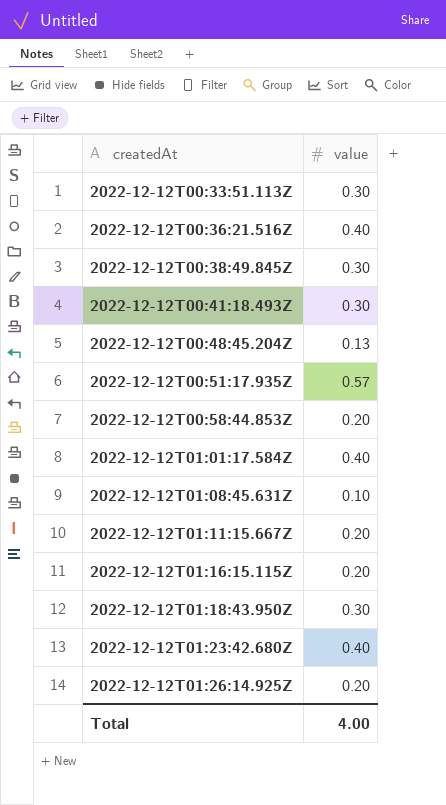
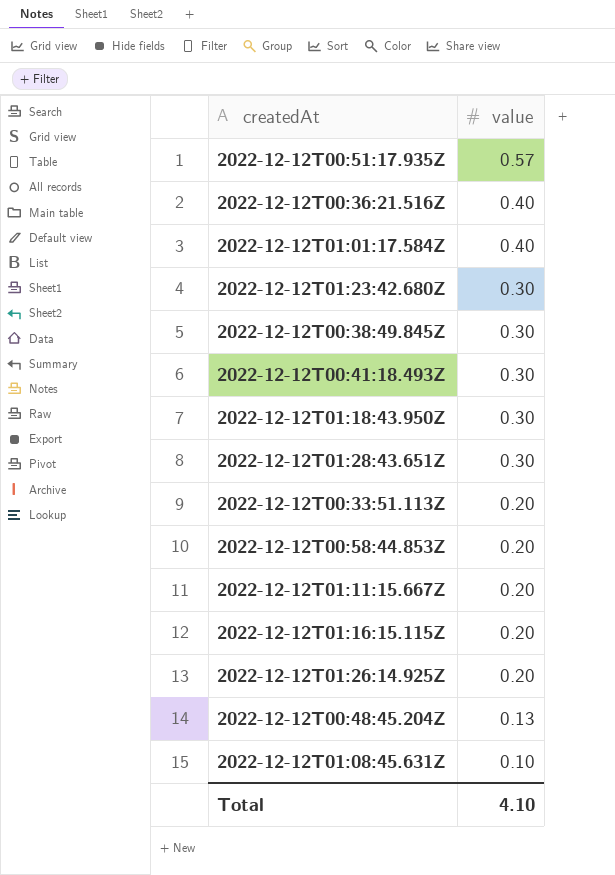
row order: createdAt ascending -> value descending
2022-12-12T01:23:42.680Z | value: 0.40 -> 0.30
row 2022-12-12T01:28:43.651Z: none -> 0.30
2022-12-12T00:33:51.113Z | value: 0.30 -> 0.20
Total | value: 4.00 -> 4.10

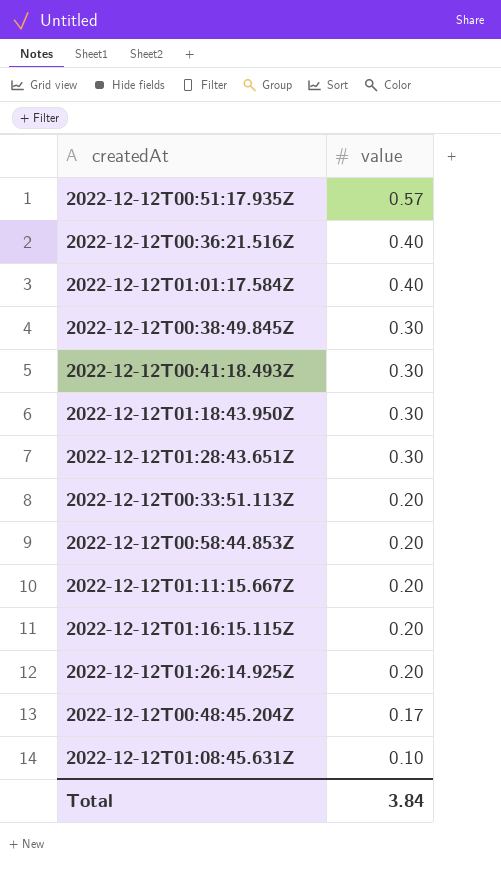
row 2022-12-12T01:23:42.680Z: 0.30 -> none
2022-12-12T00:48:45.204Z | value: 0.13 -> 0.17
Total | value: 4.10 -> 3.84

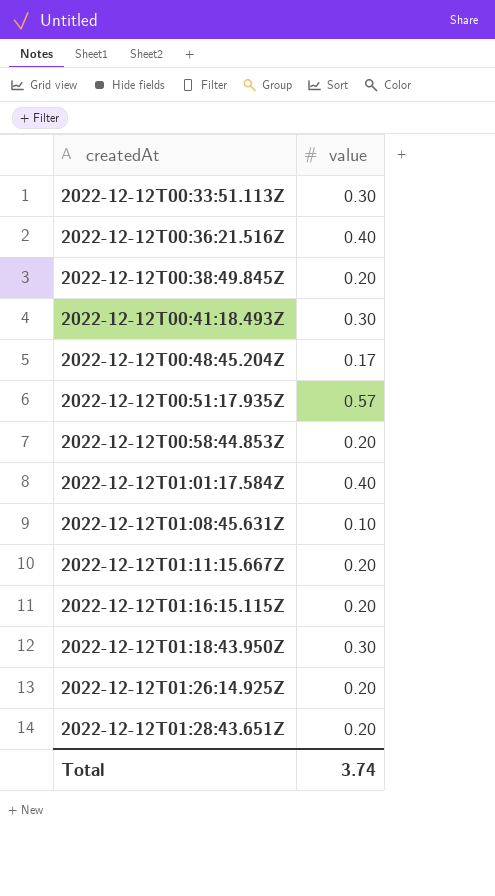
row order: value descending -> createdAt ascending
2022-12-12T00:33:51.113Z | value: 0.20 -> 0.30
2022-12-12T00:38:49.845Z | value: 0.30 -> 0.20
2022-12-12T01:28:43.651Z | value: 0.30 -> 0.20
Total | value: 3.84 -> 3.74

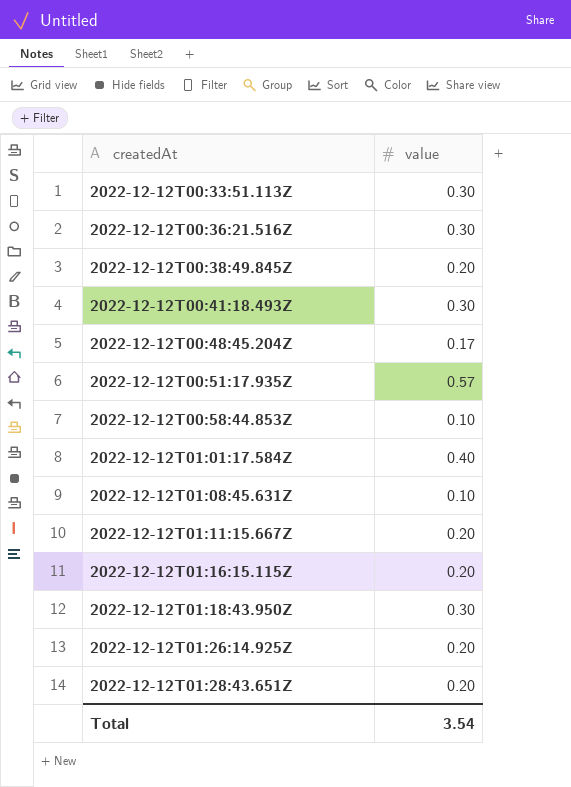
2022-12-12T00:36:21.516Z | value: 0.40 -> 0.30
2022-12-12T00:58:44.853Z | value: 0.20 -> 0.10
Total | value: 3.74 -> 3.54

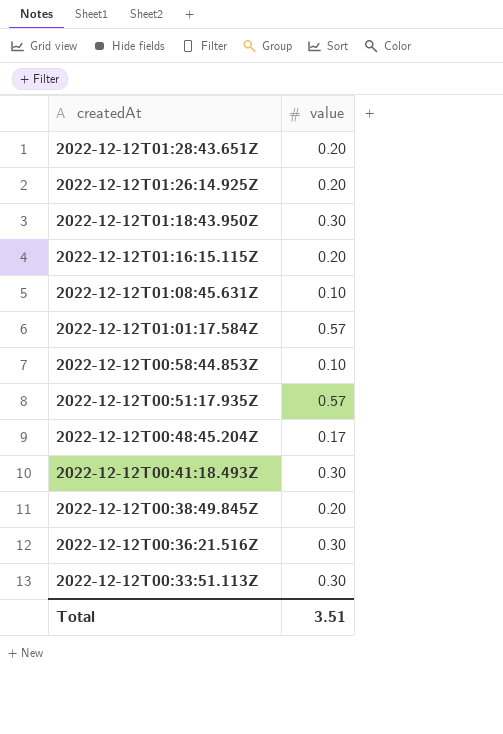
row order: createdAt ascending -> createdAt descending
row 2022-12-12T01:11:15.667Z: 0.20 -> none
2022-12-12T01:01:17.584Z | value: 0.40 -> 0.57
Total | value: 3.54 -> 3.51

